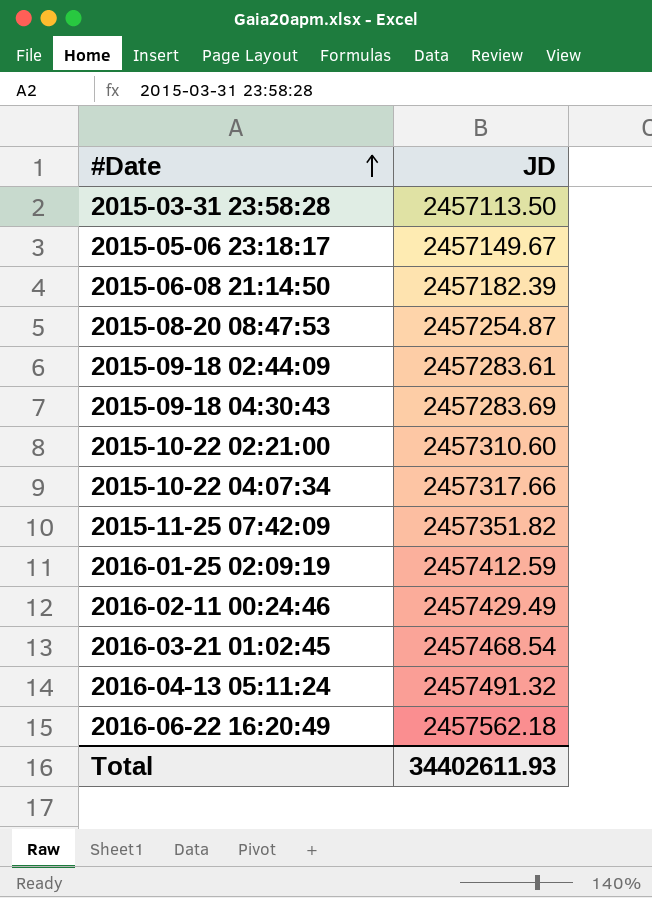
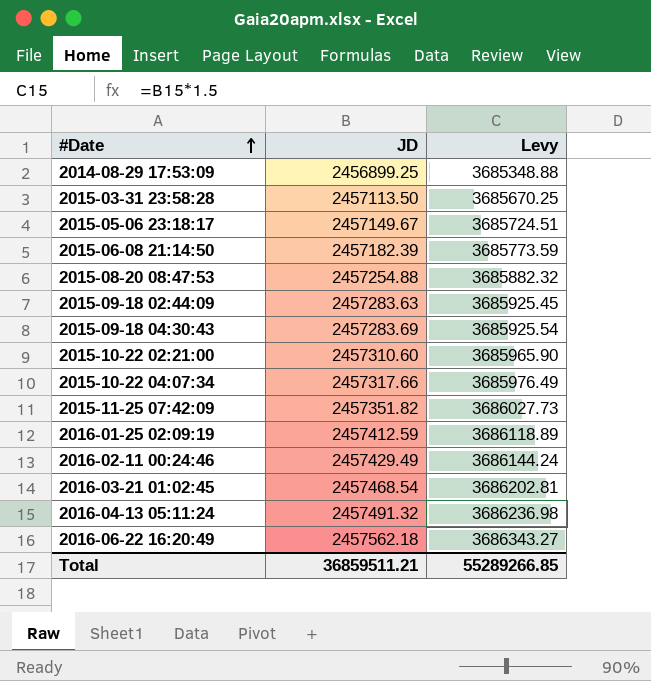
column Levy | formula: none -> [JD] * 1.5
row 2014-08-29 17:53:09: none -> 2456899.25 | 3685348.88
2015-08-20 08:47:53 | JD: 2457254.87 -> 2457254.88
2015-09-18 02:44:09 | JD: 2457283.61 -> 2457283.63
Total | JD: 34402611.93 -> 36859511.21

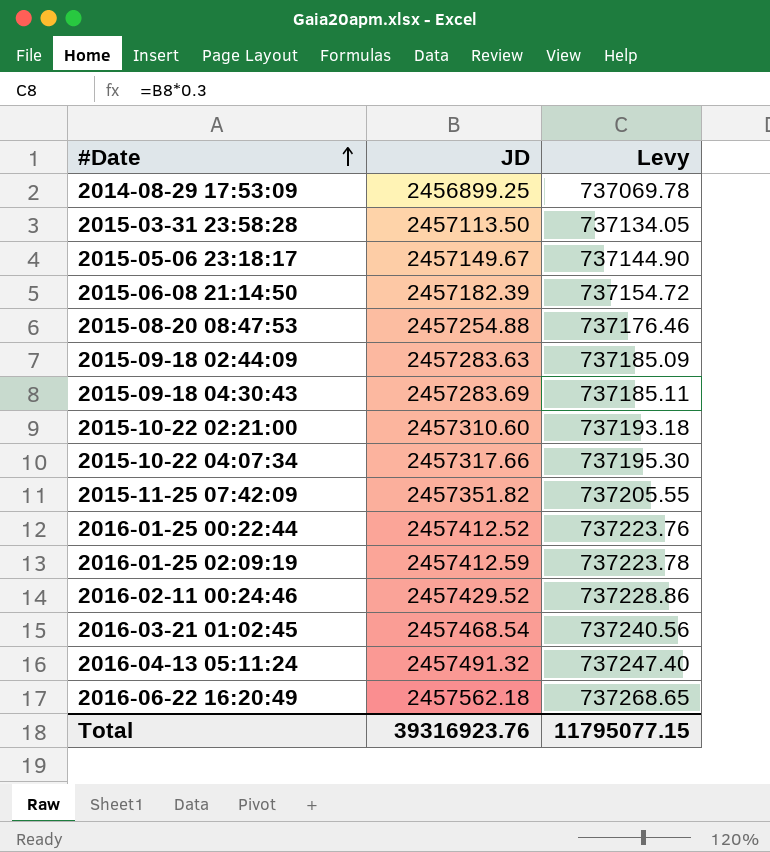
column Levy | formula: [JD] * 1.5 -> [JD] * 0.3
row 2016-01-25 00:22:44: none -> 2457412.52 | 737223.76
2016-02-11 00:24:46 | JD: 2457429.49 -> 2457429.52
Total | JD: 36859511.21 -> 39316923.76
Total | Levy: 55289266.85 -> 11795077.15

